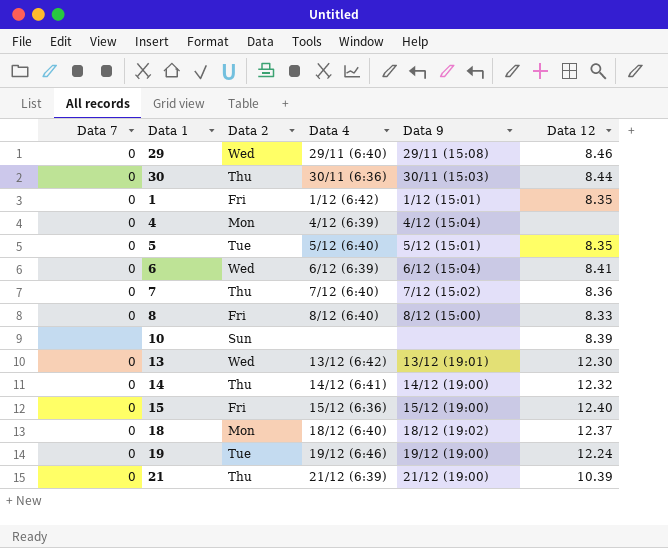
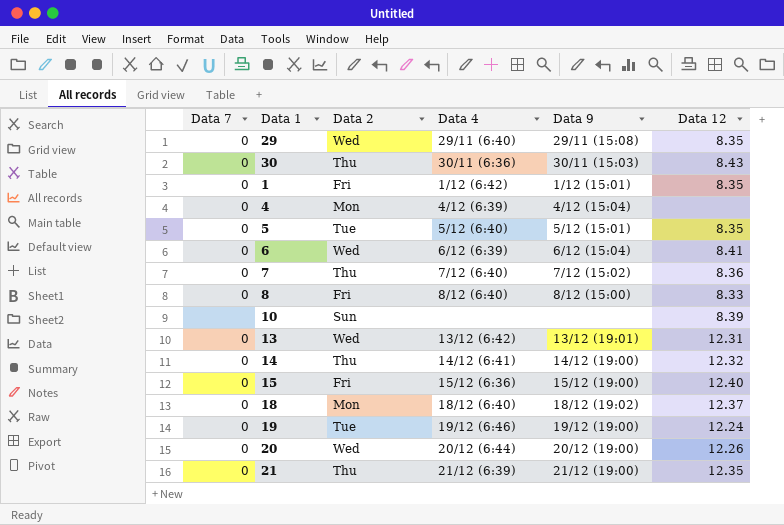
29 | Data 12: 8.46 -> 8.35
30 | Data 12: 8.44 -> 8.43
13 | Data 12: 12.30 -> 12.31
row 20: none -> 0 | Wed | 20/12 (6:44) | 20/12 (19:00) | 12.26
21 | Data 12: 10.39 -> 12.35

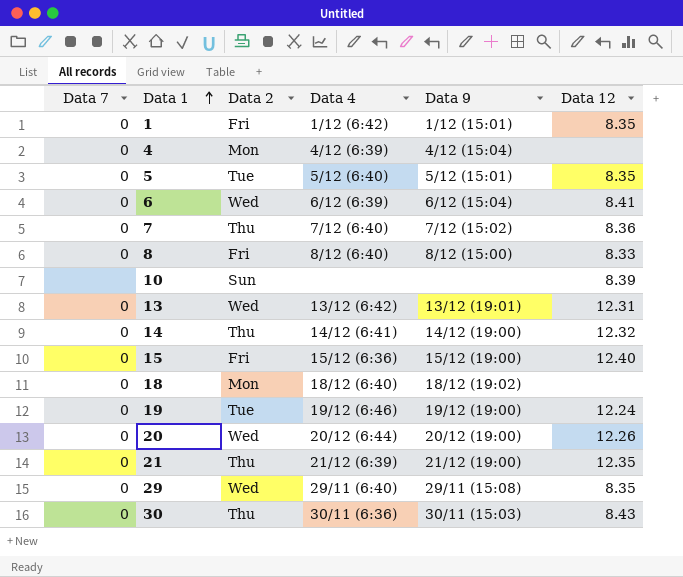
row order: none -> Data 1 ascending
18 | Data 12: 12.37 -> none

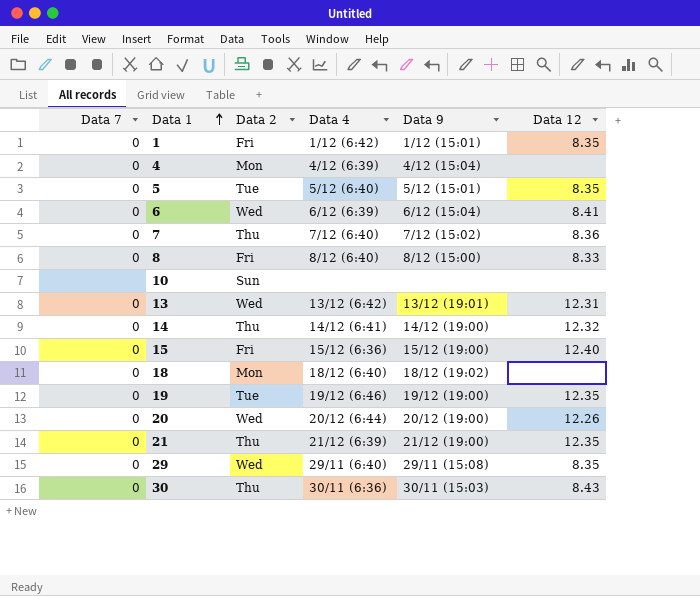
10 | Data 12: 8.39 -> none
19 | Data 12: 12.24 -> 12.35

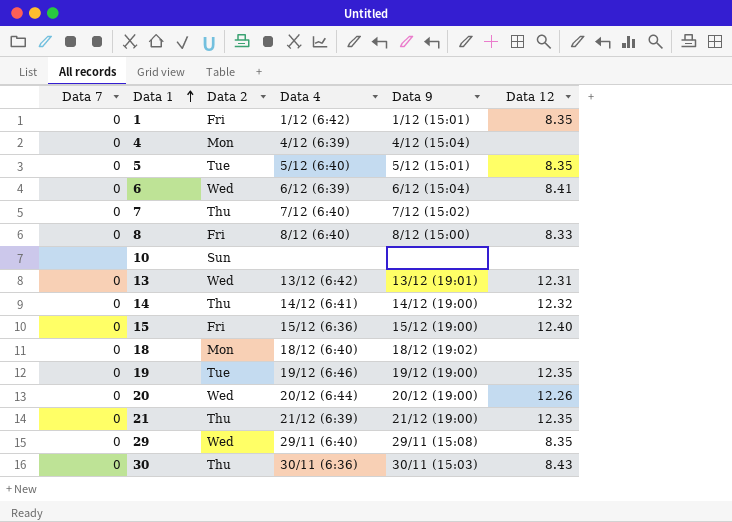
7 | Data 12: 8.36 -> none

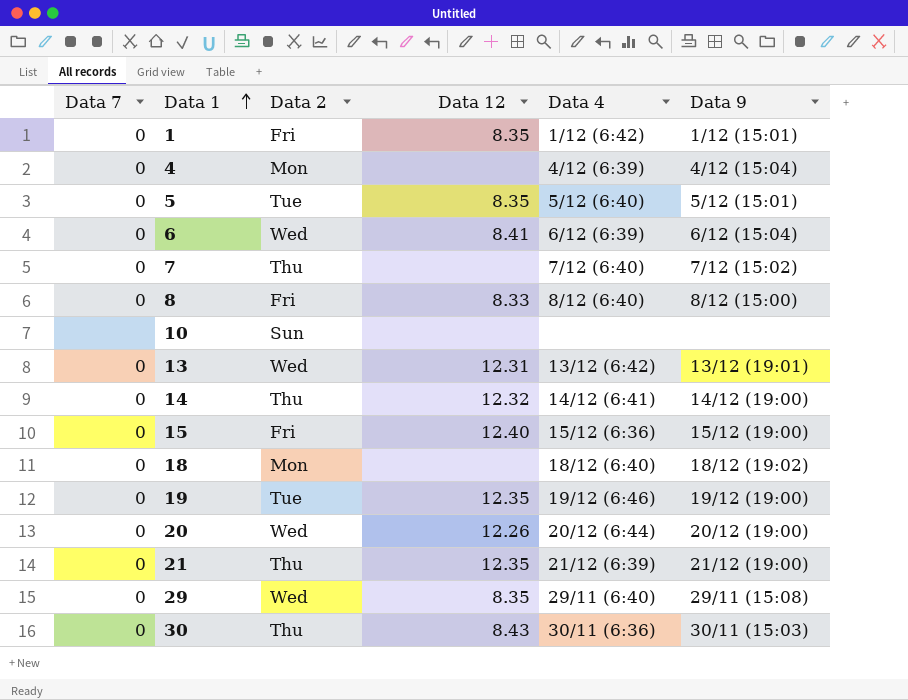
column Data 12 | position: 6 -> 4

